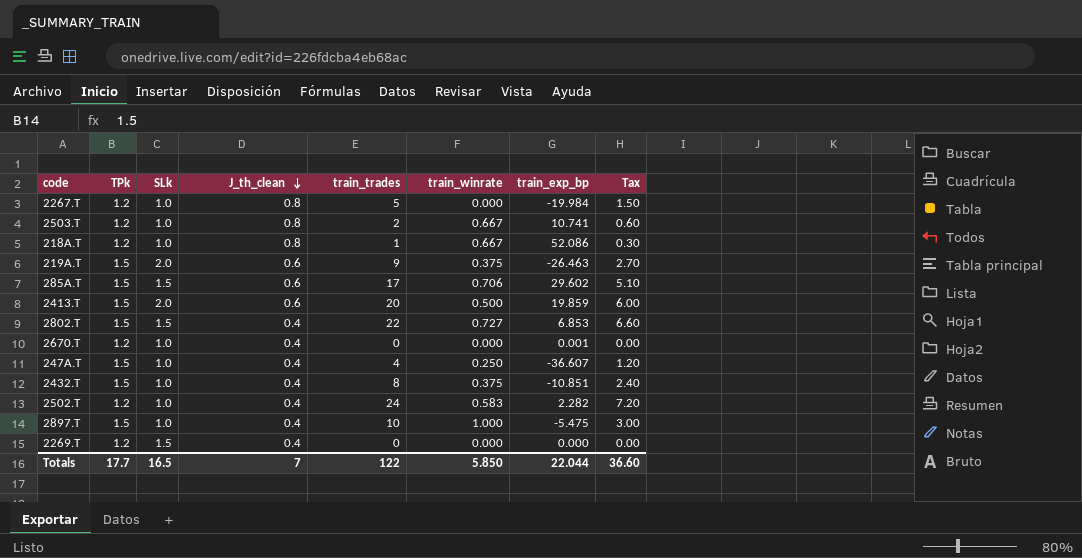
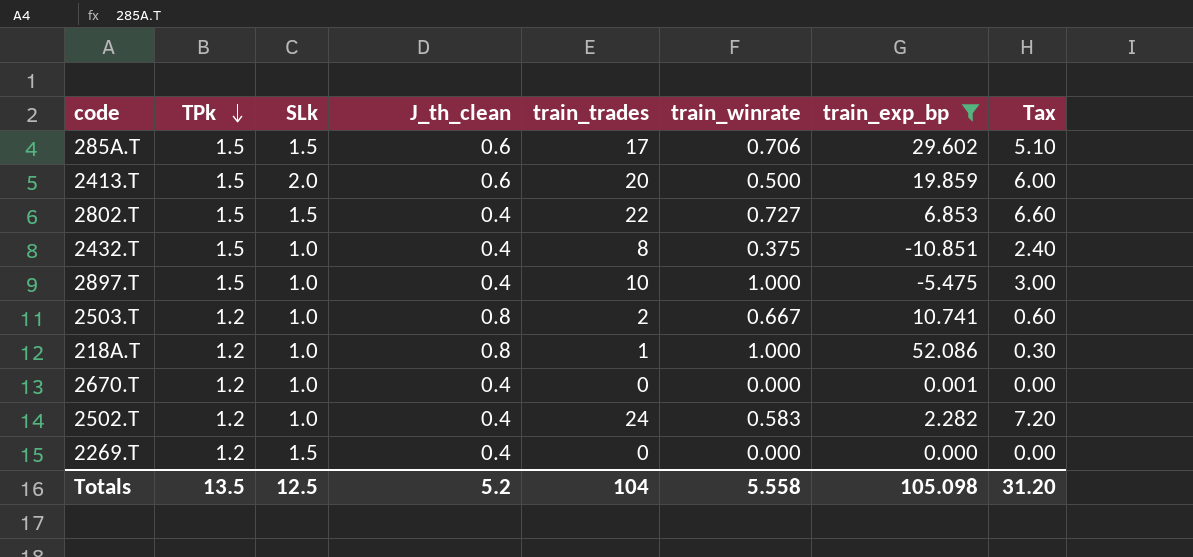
filter: none -> train_exp_bp >= -10.851
row order: J_th_clean descending -> TPk descending
218A.T | train_winrate: 0.667 -> 1.000
Totals | TPk: 17.7 -> 13.5
Totals | SLk: 16.5 -> 12.5
Totals | J_th_clean: 7 -> 5.2
Totals | train_trades: 122 -> 104
Totals | train_winrate: 5.850 -> 5.558
Totals | train_exp_bp: 22.044 -> 105.098
Totals | Tax: 36.60 -> 31.20

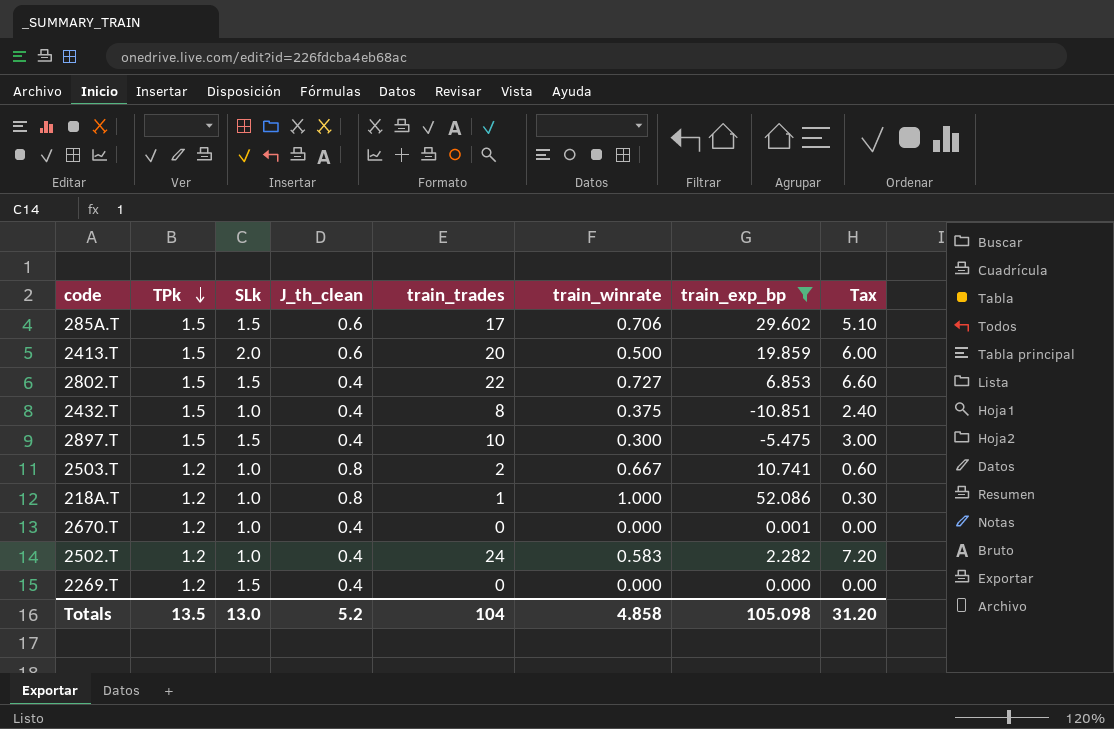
2897.T | SLk: 1.0 -> 1.5
2897.T | train_winrate: 1.000 -> 0.300
Totals | SLk: 12.5 -> 13.0
Totals | train_winrate: 5.558 -> 4.858

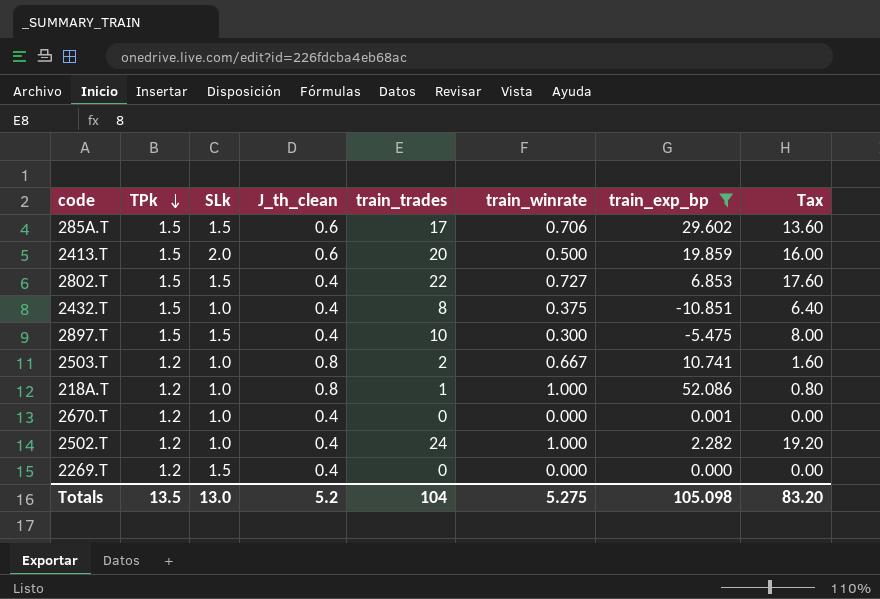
column Tax | formula: [train_trades] * 0.3 -> [train_trades] * 0.8
2502.T | train_winrate: 0.583 -> 1.000
Totals | train_winrate: 4.858 -> 5.275
Totals | Tax: 31.20 -> 83.20

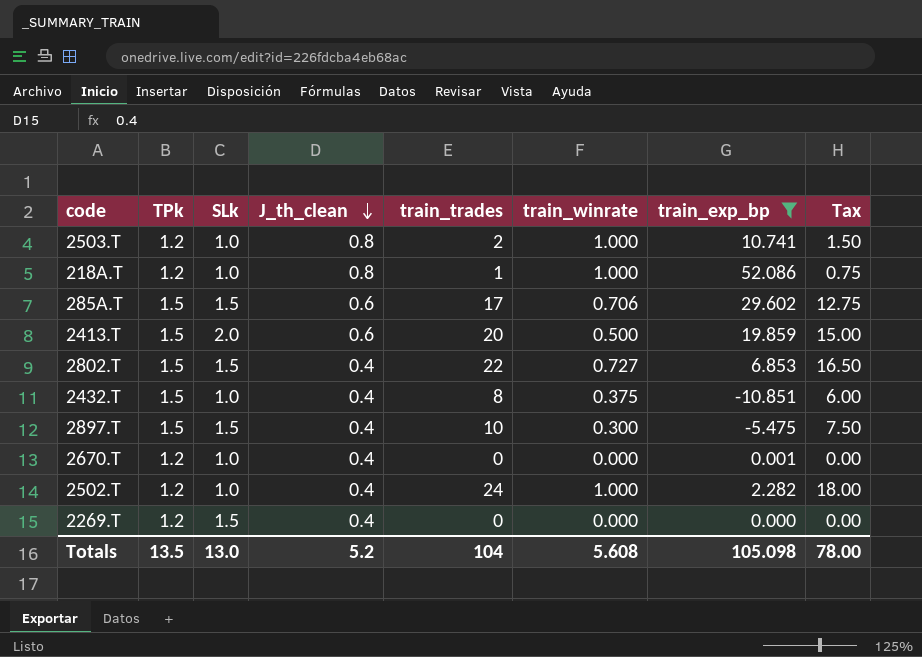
row order: TPk descending -> J_th_clean descending
column Tax | formula: [train_trades] * 0.8 -> [train_trades] * 0.75
2503.T | train_winrate: 0.667 -> 1.000
Totals | train_winrate: 5.275 -> 5.608
Totals | Tax: 83.20 -> 78.00

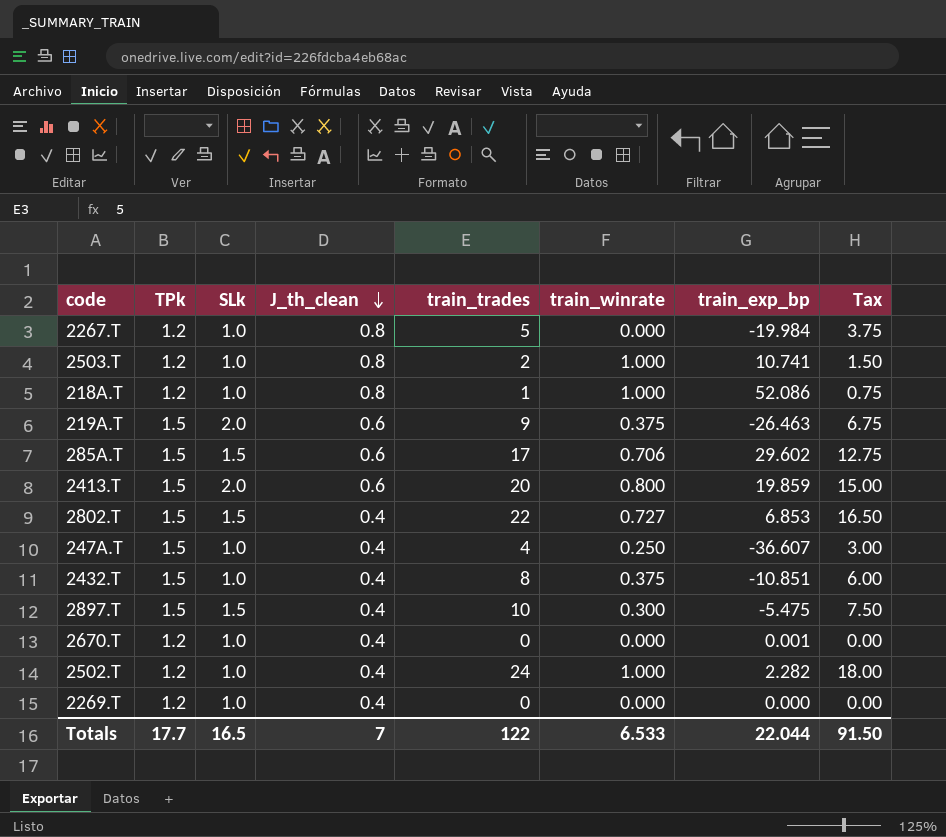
filter: train_exp_bp >= -10.851 -> none
2413.T | train_winrate: 0.500 -> 0.800
2269.T | SLk: 1.5 -> 1.0
Totals | TPk: 13.5 -> 17.7
Totals | SLk: 13.0 -> 16.5
Totals | J_th_clean: 5.2 -> 7
Totals | train_trades: 104 -> 122
Totals | train_winrate: 5.608 -> 6.533
Totals | train_exp_bp: 105.098 -> 22.044
Totals | Tax: 78.00 -> 91.50

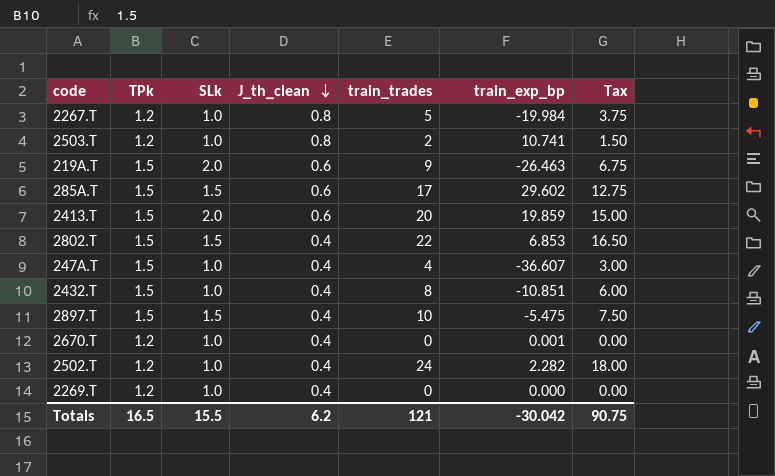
column train_winrate | position: 6 -> none
row 218A.T: 1.2 | 1.0 | 0.8 | 1 | 1.000 | 52.086 | 0.75 -> none
Totals | TPk: 17.7 -> 16.5
Totals | SLk: 16.5 -> 15.5
Totals | J_th_clean: 7 -> 6.2
Totals | train_trades: 122 -> 121
Totals | train_exp_bp: 22.044 -> -30.042
Totals | Tax: 91.50 -> 90.75

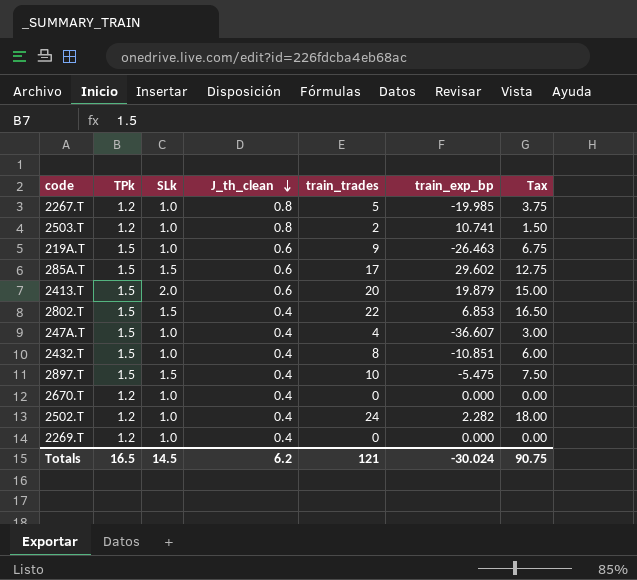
2267.T | train_exp_bp: -19.984 -> -19.985
219A.T | SLk: 2.0 -> 1.0
2413.T | train_exp_bp: 19.859 -> 19.879
2670.T | train_exp_bp: 0.001 -> 0.000
Totals | SLk: 15.5 -> 14.5
Totals | train_exp_bp: -30.042 -> -30.024

